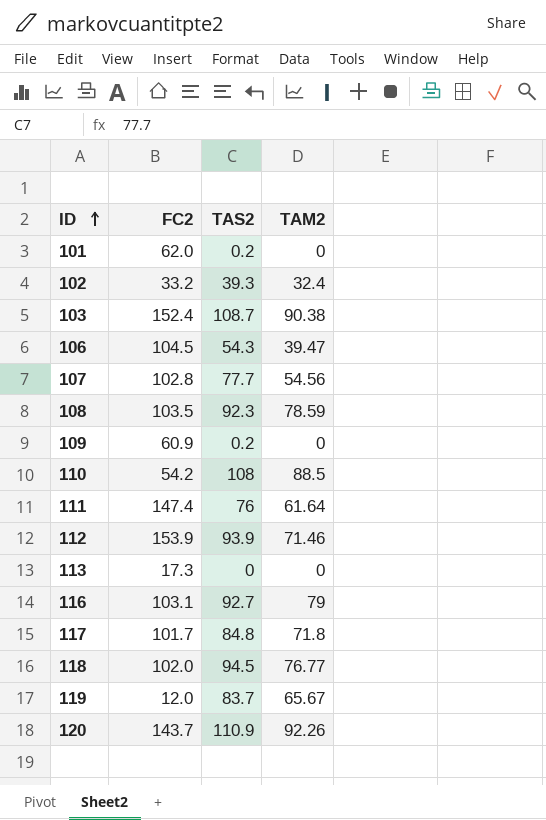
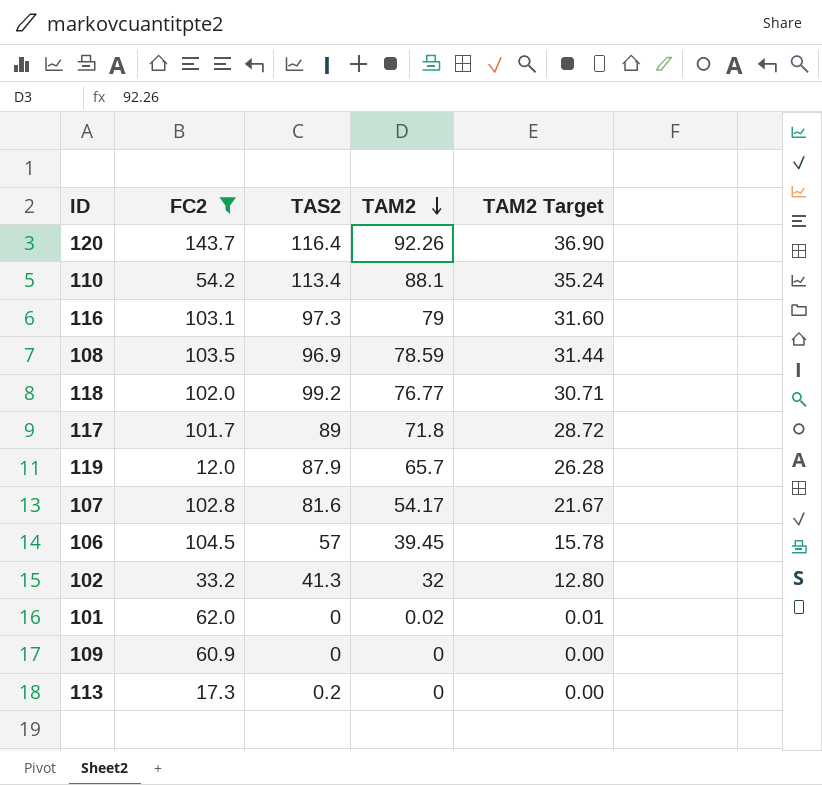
filter: none -> FC2 <= 143.7
row order: ID ascending -> TAM2 descending
column TAM2 Target | formula: none -> [TAM2] * 0.4
120 | TAS2: 110.9 -> 116.4
110 | TAS2: 108 -> 113.4
110 | TAM2: 88.5 -> 88.1
116 | TAS2: 92.7 -> 97.3
108 | TAS2: 92.3 -> 96.9
118 | TAS2: 94.5 -> 99.2
117 | TAS2: 84.8 -> 89
119 | TAS2: 83.7 -> 87.9
119 | TAM2: 65.67 -> 65.7
107 | TAS2: 77.7 -> 81.6
107 | TAM2: 54.56 -> 54.17
106 | TAS2: 54.3 -> 57
106 | TAM2: 39.47 -> 39.45
102 | TAS2: 39.3 -> 41.3
102 | TAM2: 32.4 -> 32
101 | TAS2: 0.2 -> 0
101 | TAM2: 0 -> 0.02
109 | TAS2: 0.2 -> 0
113 | TAS2: 0 -> 0.2

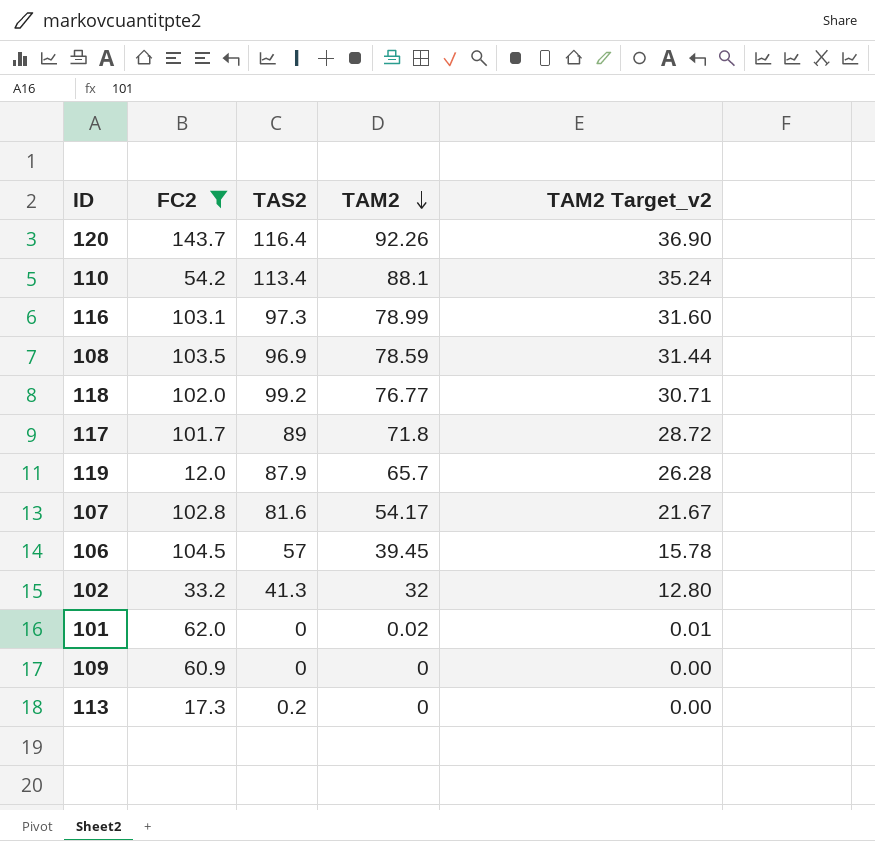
column name: TAM2 Target -> TAM2 Target_v2
116 | TAM2: 79 -> 78.99

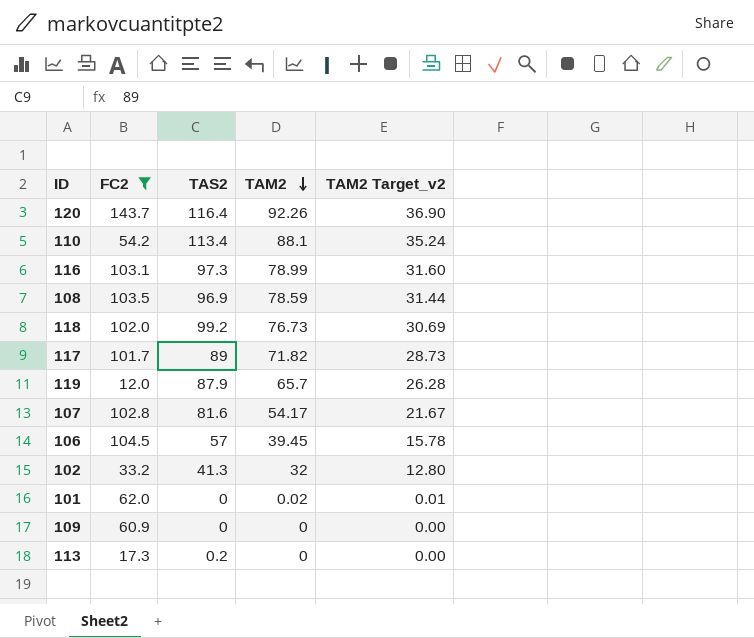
118 | TAM2: 76.77 -> 76.73
118 | TAM2 Target_v2: 30.71 -> 30.69
117 | TAM2: 71.8 -> 71.82
117 | TAM2 Target_v2: 28.72 -> 28.73

